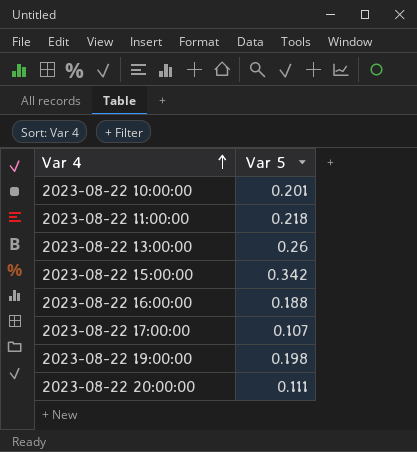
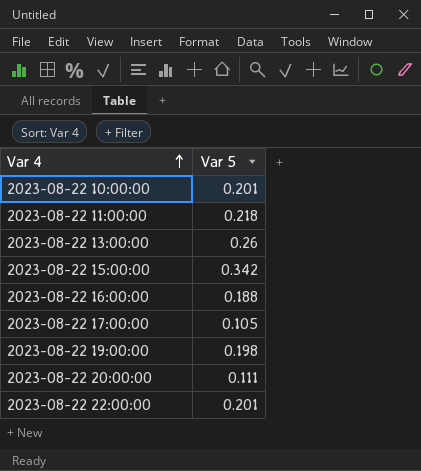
2023-08-22 17:00:00 | Var 5: 0.107 -> 0.105
row 2023-08-22 22:00:00: none -> 0.201

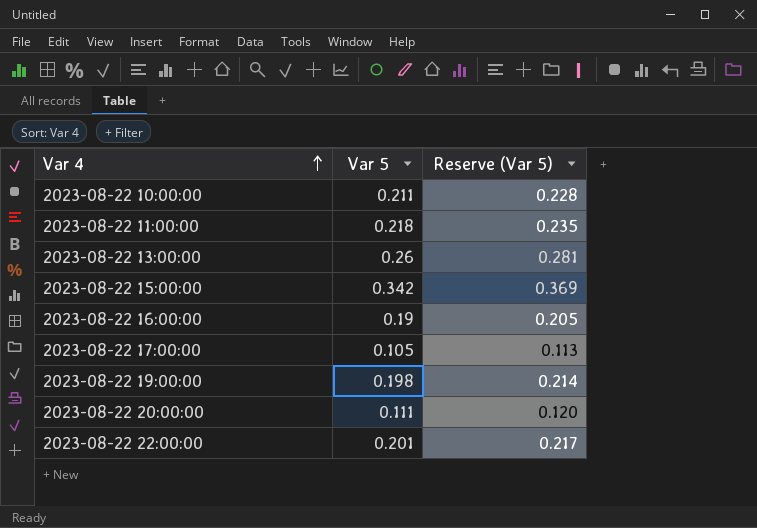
column Reserve (Var 5) | formula: none -> [Var 5] * 1.08
2023-08-22 10:00:00 | Var 5: 0.201 -> 0.211
2023-08-22 16:00:00 | Var 5: 0.188 -> 0.19

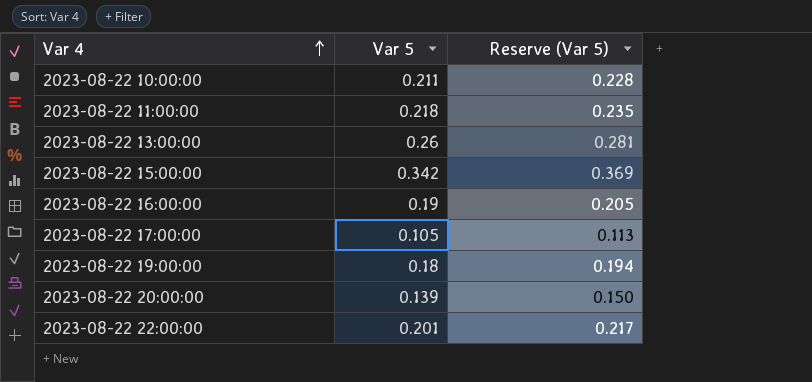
2023-08-22 19:00:00 | Var 5: 0.198 -> 0.18
2023-08-22 19:00:00 | Reserve (Var 5): 0.214 -> 0.194
2023-08-22 20:00:00 | Var 5: 0.111 -> 0.139
2023-08-22 20:00:00 | Reserve (Var 5): 0.120 -> 0.150

